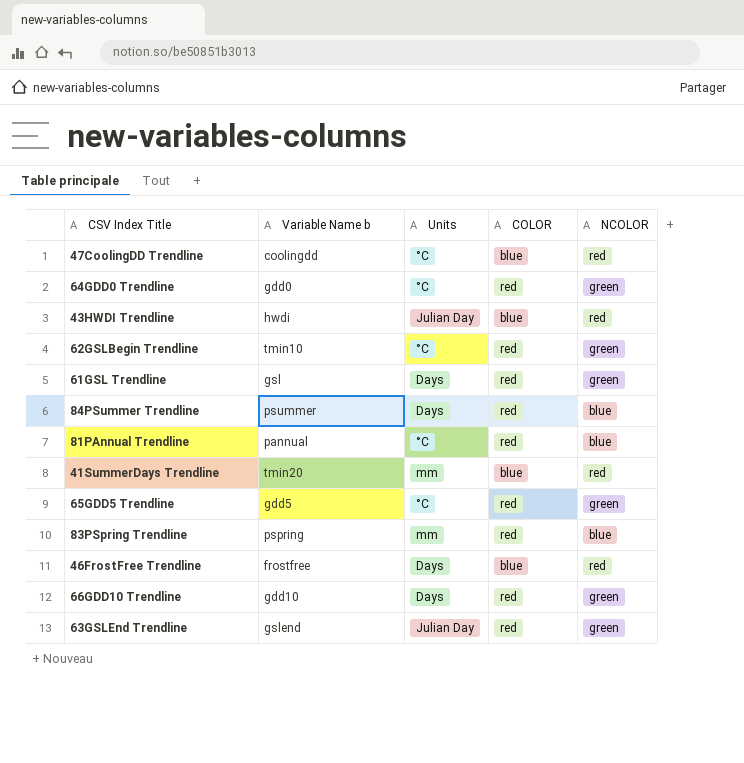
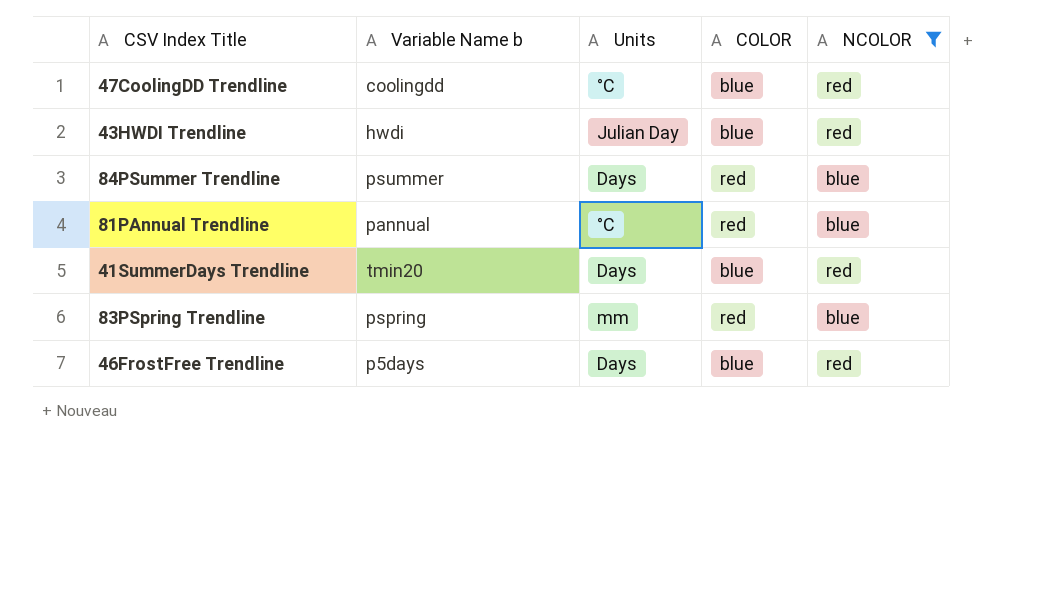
filter: none -> NCOLOR != green
41SummerDays Trendline | Units: mm -> Days
46FrostFree Trendline | Variable Name b: frostfree -> p5days

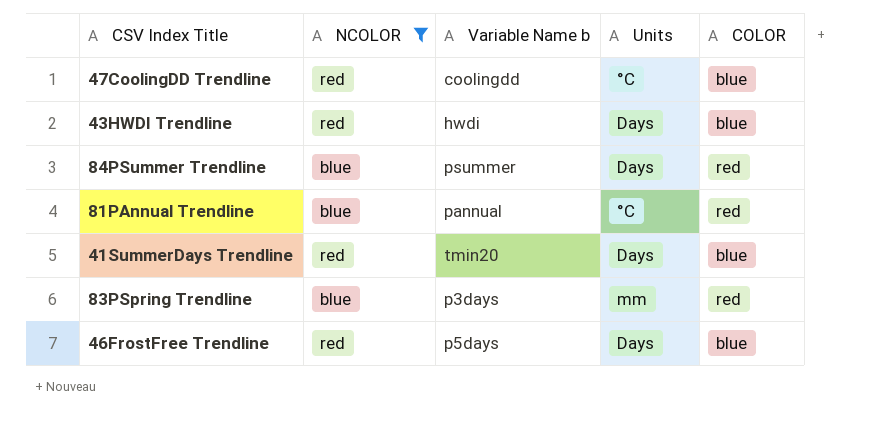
column NCOLOR | position: 5 -> 2
43HWDI Trendline | Units: Julian Day -> Days
83PSpring Trendline | Variable Name b: pspring -> p3days

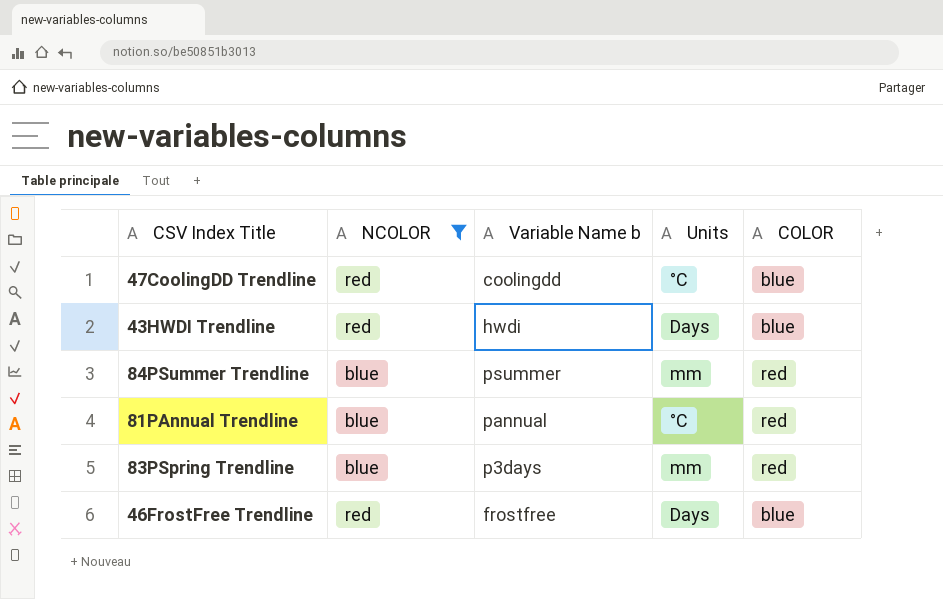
row 41SummerDays Trendline: red | tmin20 | Days | blue -> none
84PSummer Trendline | Units: Days -> mm
46FrostFree Trendline | Variable Name b: p5days -> frostfree

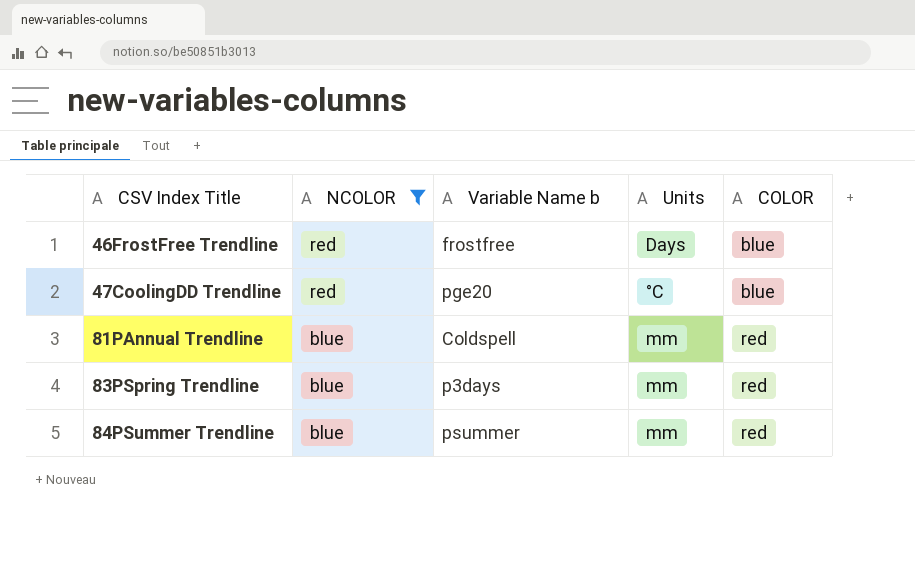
row order: none -> CSV Index Title ascending
row 43HWDI Trendline: red | hwdi | Days | blue -> none
47CoolingDD Trendline | Variable Name b: coolingdd -> pge20
81PAnnual Trendline | Variable Name b: pannual -> Coldspell
81PAnnual Trendline | Units: °C -> mm

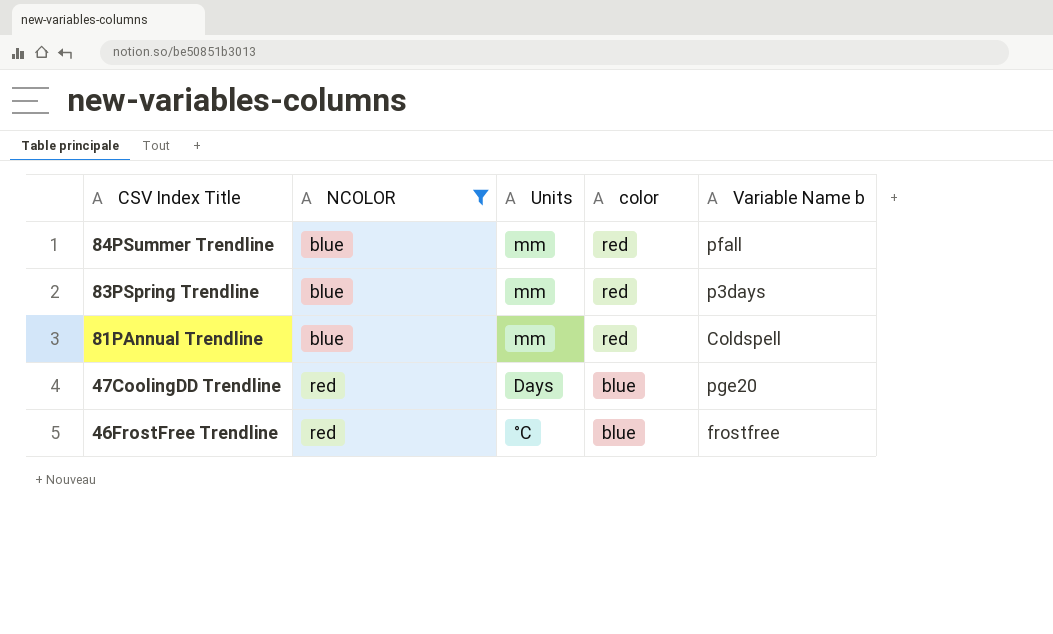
row order: CSV Index Title ascending -> CSV Index Title descending
column name: COLOR -> color
column Variable Name b | position: 3 -> 5
84PSummer Trendline | Variable Name b: psummer -> pfall
47CoolingDD Trendline | Units: °C -> Days
46FrostFree Trendline | Units: Days -> °C

